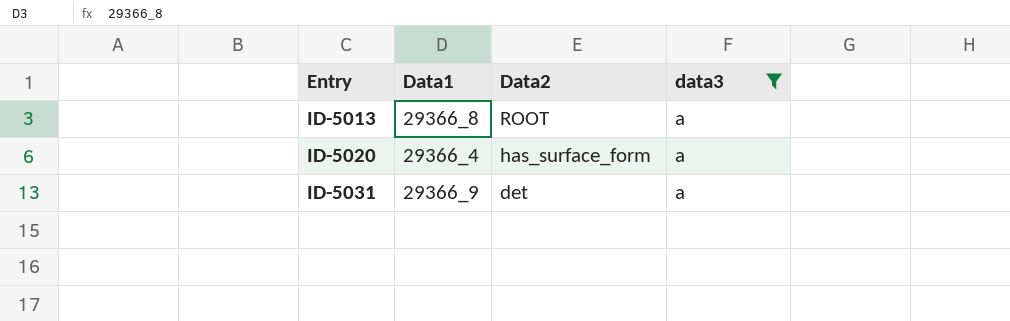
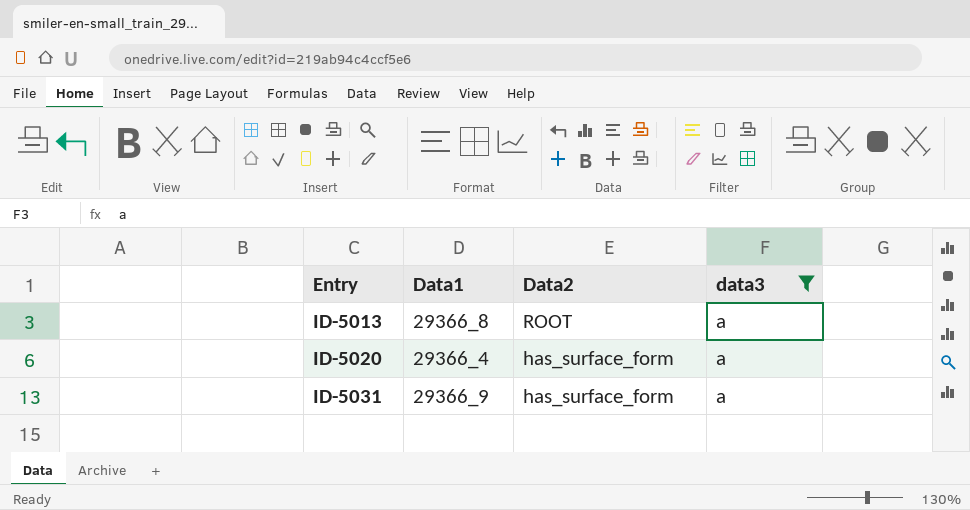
ID-5031 | Data2: det -> has_surface_form

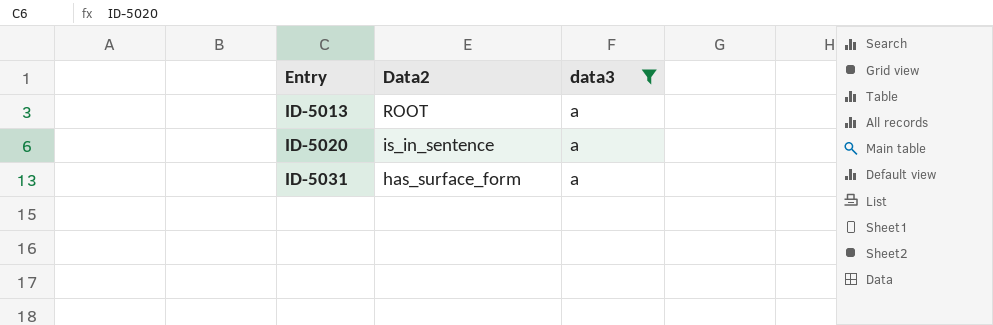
column Data1 | position: 2 -> none
ID-5020 | Data2: has_surface_form -> is_in_sentence

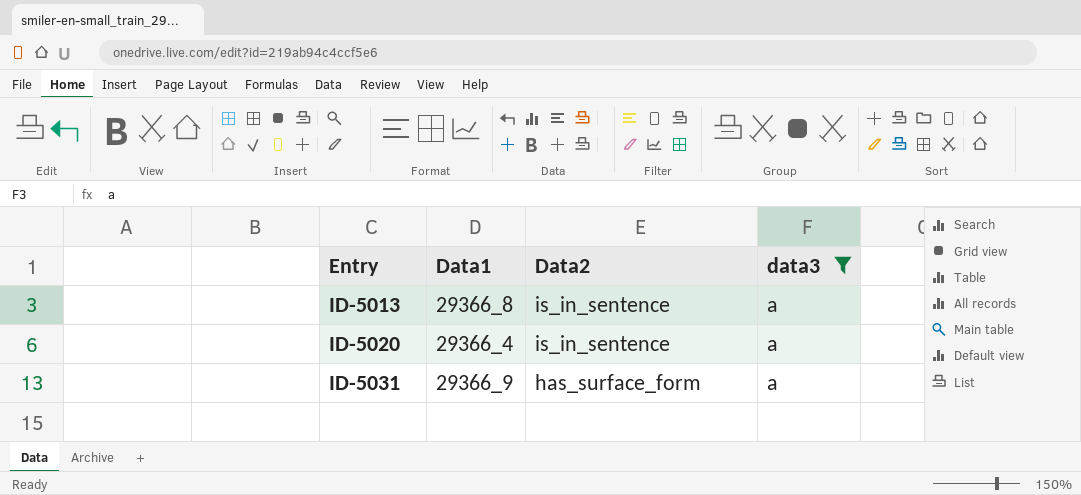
column Data1 | position: none -> 2
ID-5013 | Data2: ROOT -> is_in_sentence

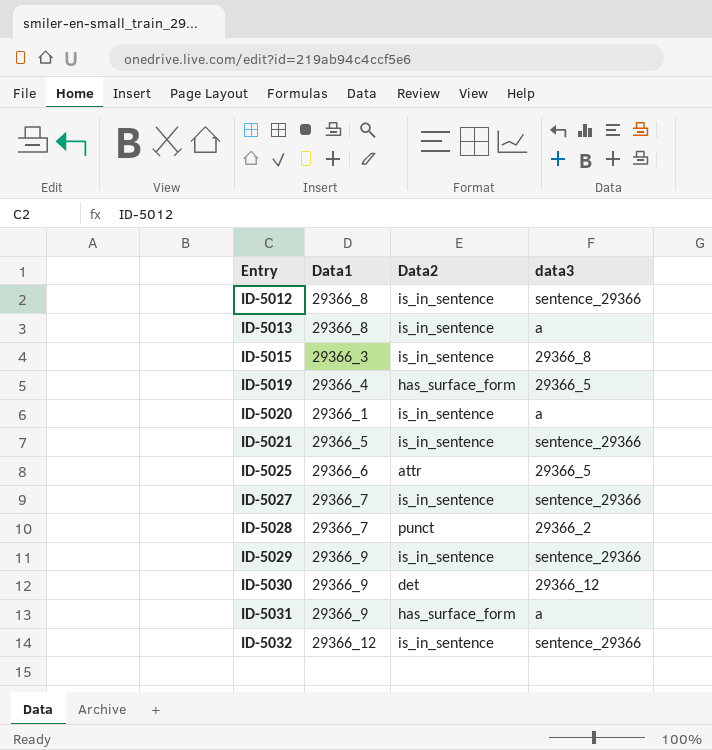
filter: data3 = a -> none
ID-5020 | Data1: 29366_4 -> 29366_1

